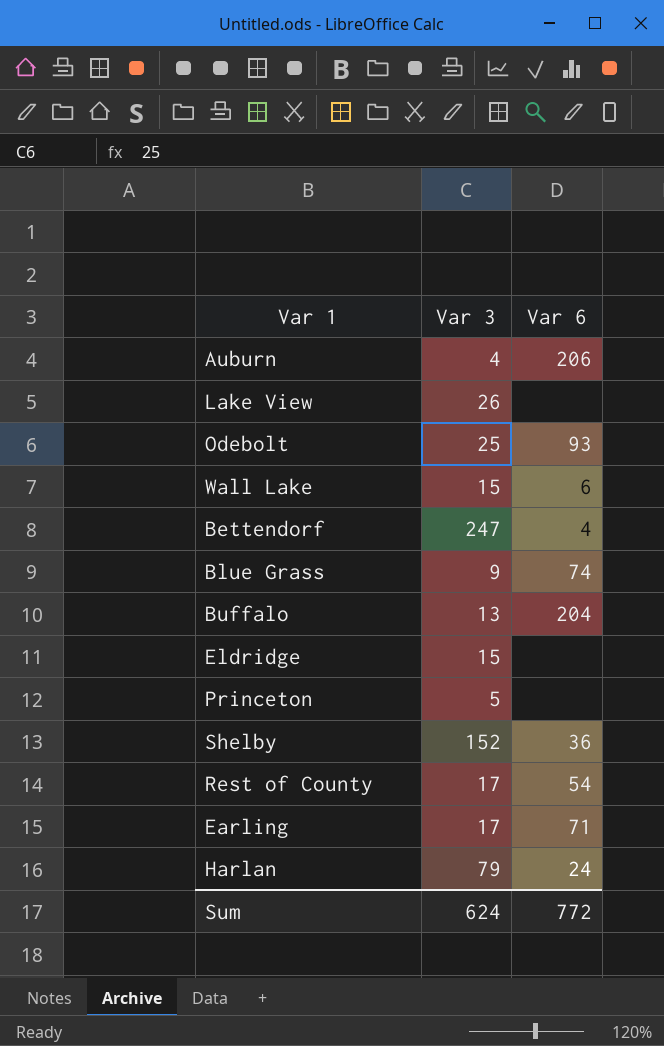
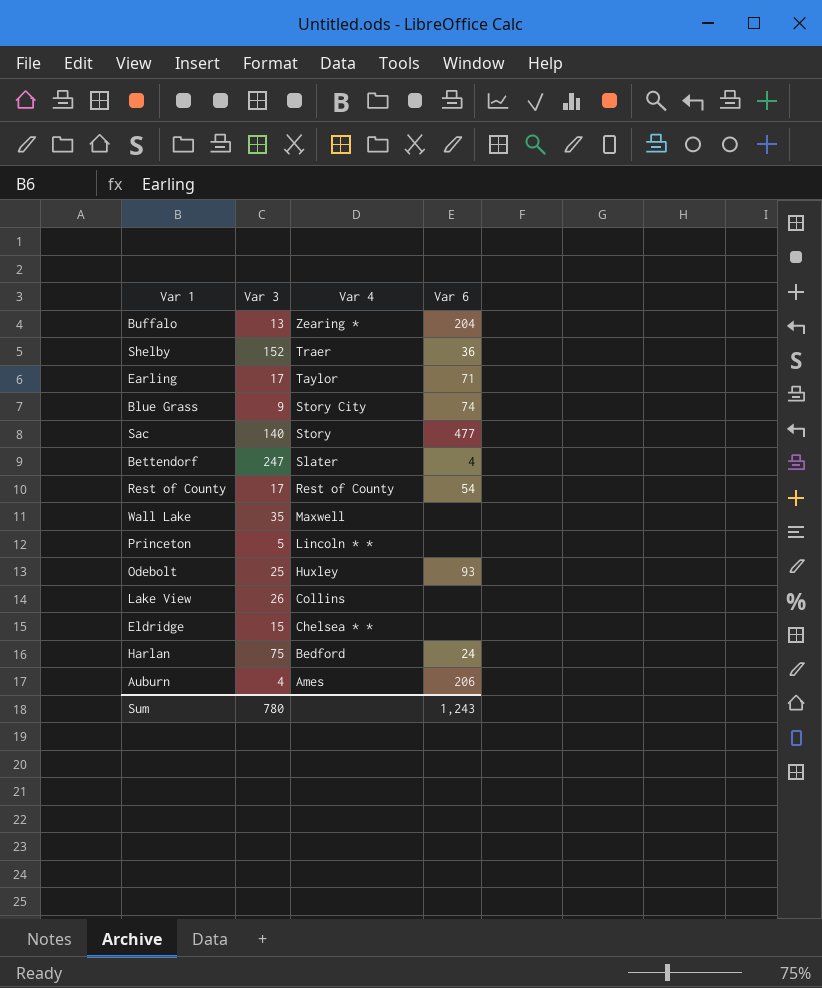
row order: none -> Var 4 descending
column Var 4 | position: none -> 3
row Sac: none -> 140 | Story | 477
Wall Lake | Var 3: 15 -> 35
Wall Lake | Var 6: 6 -> none
Harlan | Var 3: 79 -> 75
Sum | Var 3: 624 -> 780
Sum | Var 6: 772 -> 1,243

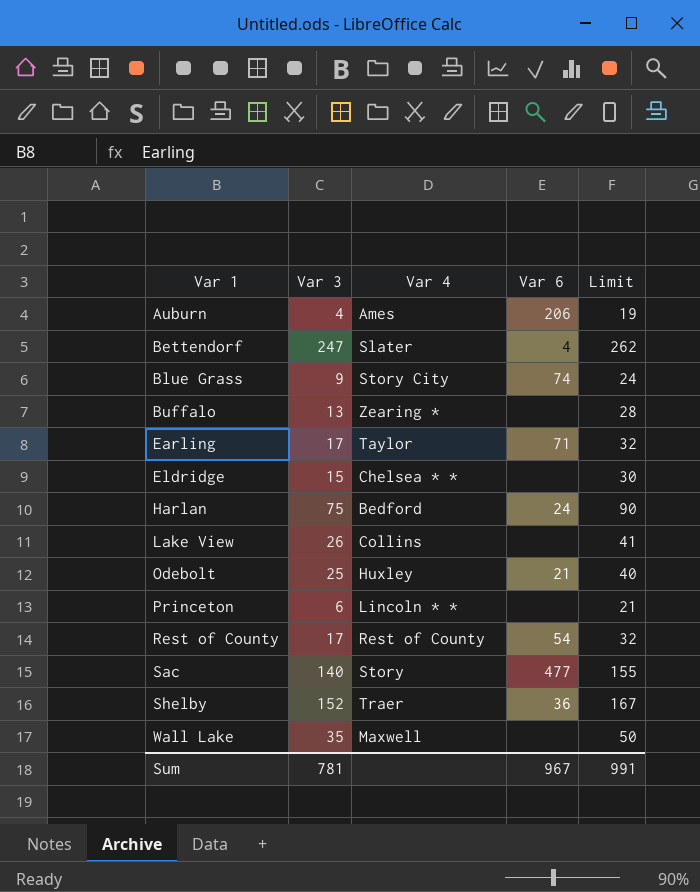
row order: Var 4 descending -> Var 1 ascending
column Limit | formula: none -> [Var 3] + 15
Buffalo | Var 6: 204 -> none
Odebolt | Var 6: 93 -> 21
Princeton | Var 3: 5 -> 6
Sum | Var 3: 780 -> 781
Sum | Var 6: 1,243 -> 967

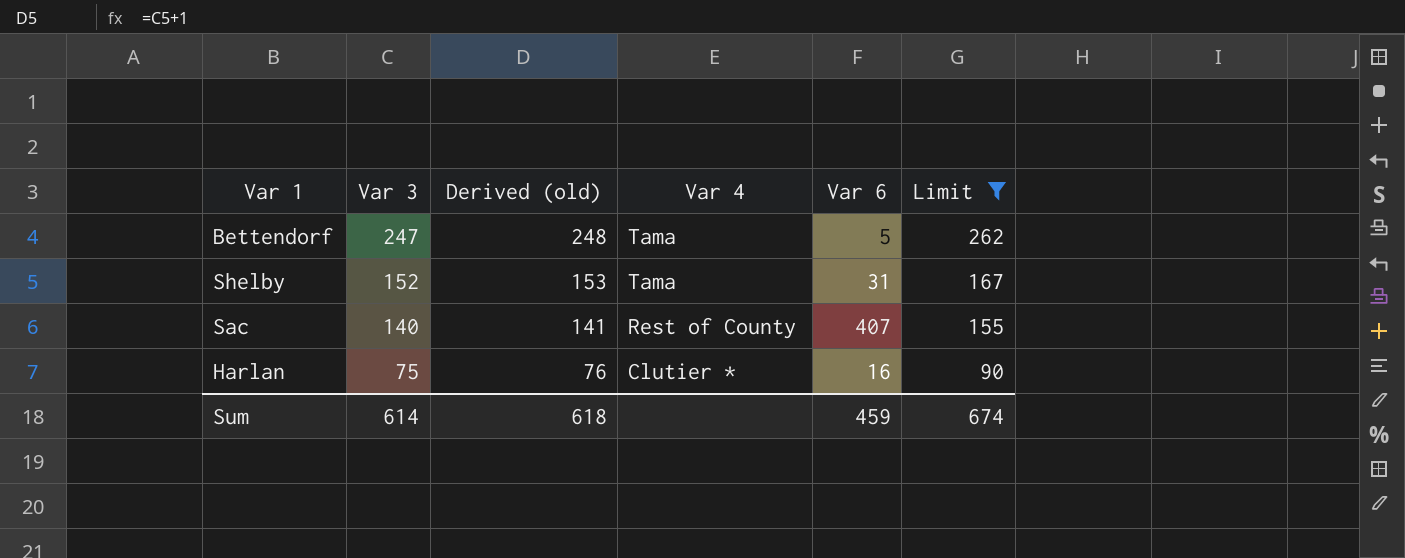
filter: none -> Limit >= 90
row order: Var 1 ascending -> Var 3 descending
column Derived (old) | formula: none -> [Var 3] + 1
Bettendorf | Var 4: Slater -> Tama
Bettendorf | Var 6: 4 -> 5
Shelby | Var 4: Traer -> Tama
Shelby | Var 6: 36 -> 31
Sac | Var 4: Story -> Rest of County
Sac | Var 6: 477 -> 407
Harlan | Var 4: Bedford -> Clutier *
Harlan | Var 6: 24 -> 16
Sum | Var 3: 781 -> 614
Sum | Var 6: 967 -> 459
Sum | Limit: 991 -> 674

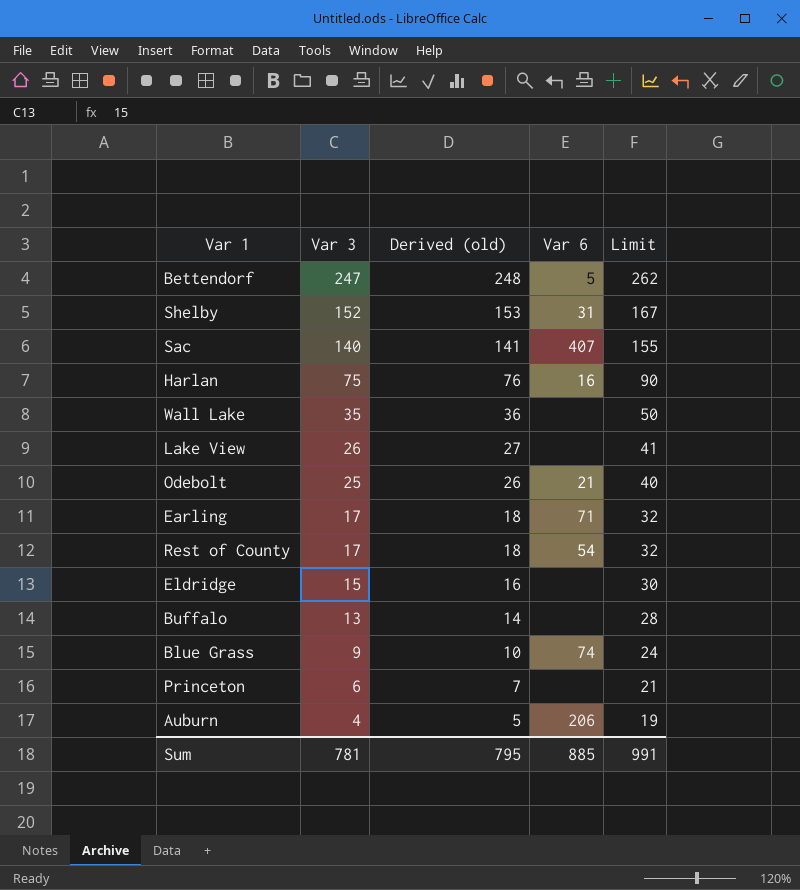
filter: Limit >= 90 -> none
column Var 4 | position: 4 -> none
Sum | Var 3: 614 -> 781
Sum | Derived (old): 618 -> 795
Sum | Var 6: 459 -> 885
Sum | Limit: 674 -> 991

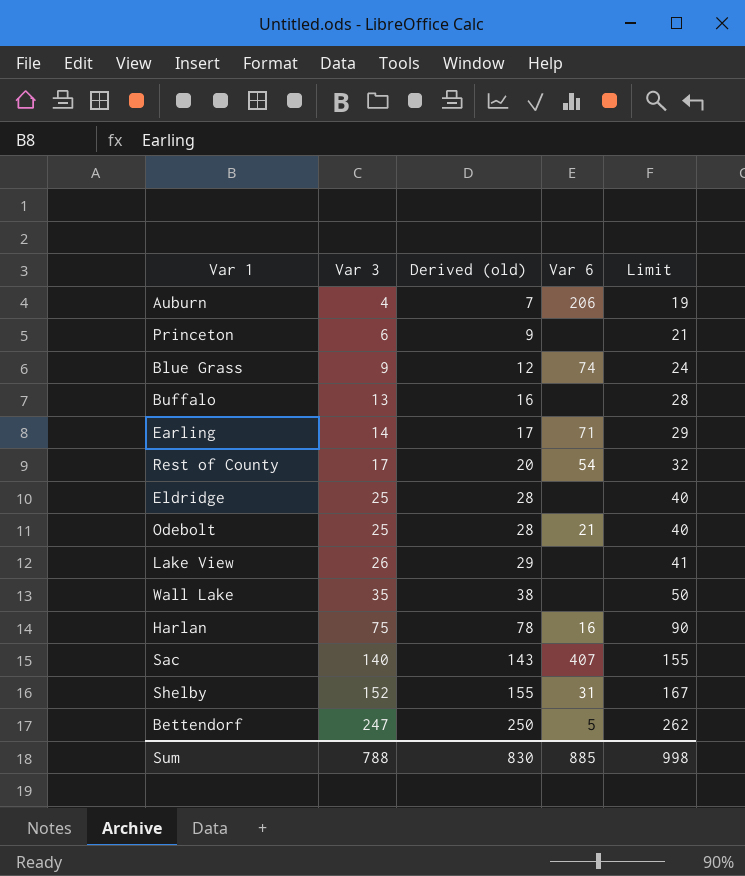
row order: Var 3 descending -> Var 3 ascending
column Derived (old) | formula: [Var 3] + 1 -> [Var 3] + 3
Earling | Var 3: 17 -> 14
Earling | Limit: 32 -> 29
Eldridge | Var 3: 15 -> 25
Eldridge | Limit: 30 -> 40
Sum | Var 3: 781 -> 788
Sum | Derived (old): 795 -> 830
Sum | Limit: 991 -> 998

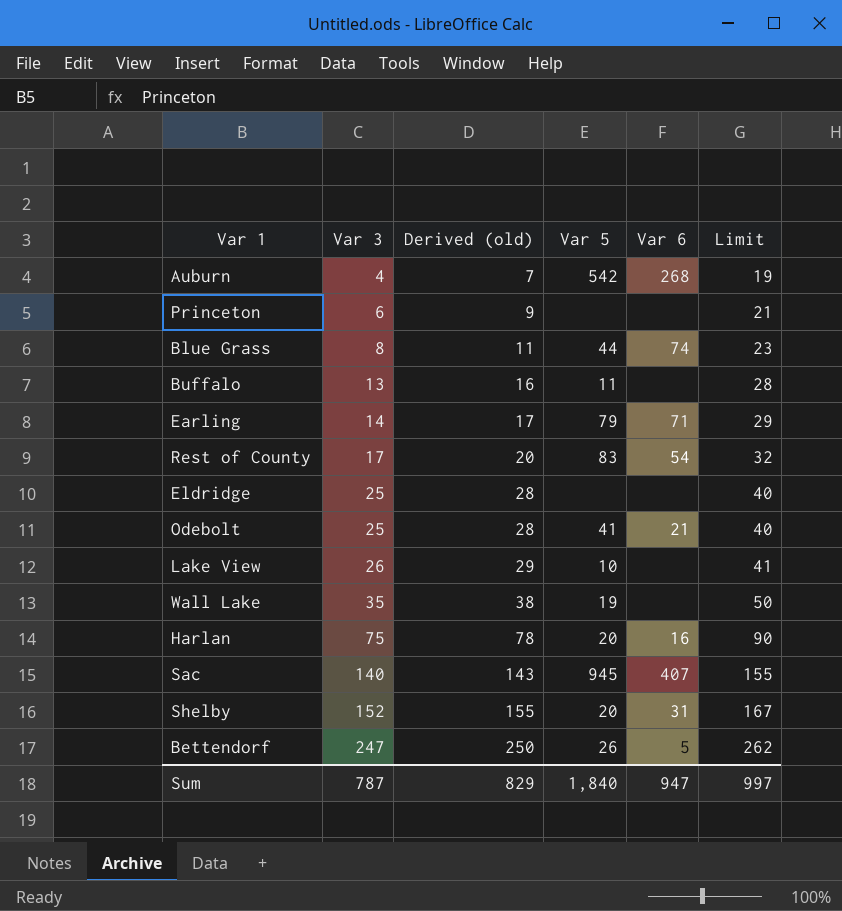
column Var 5 | position: none -> 4
Auburn | Var 6: 206 -> 268
Blue Grass | Var 3: 9 -> 8
Blue Grass | Derived (old): 12 -> 11
Blue Grass | Limit: 24 -> 23
Sum | Var 3: 788 -> 787
Sum | Derived (old): 830 -> 829
Sum | Var 6: 885 -> 947
Sum | Limit: 998 -> 997

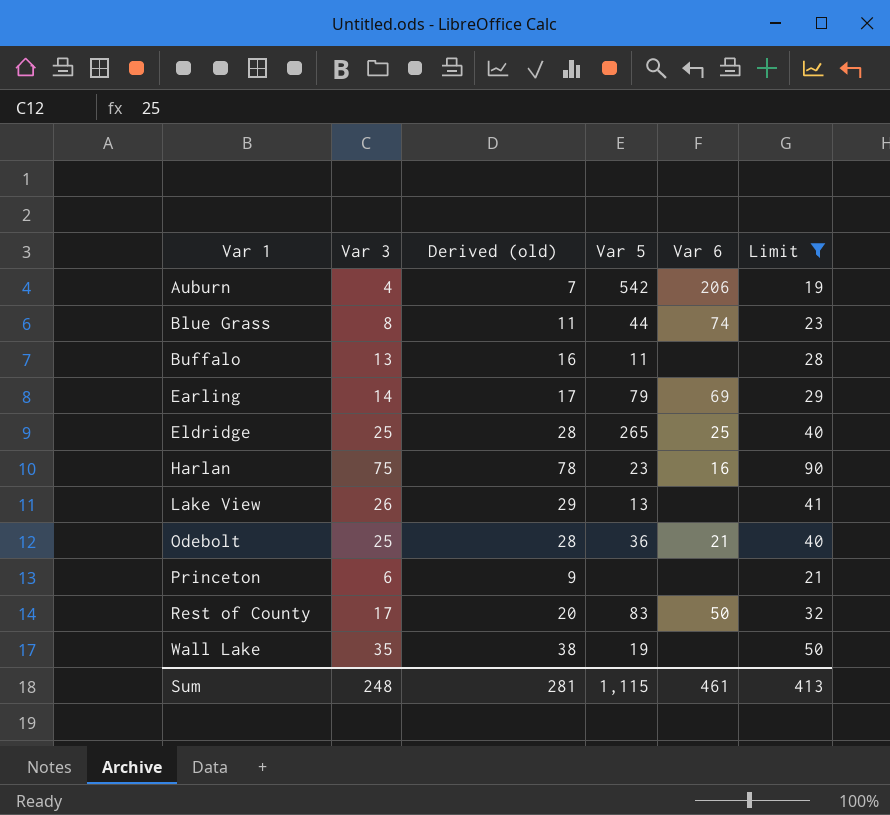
filter: none -> Limit <= 90
row order: Var 3 ascending -> Var 1 ascending
Auburn | Var 6: 268 -> 206
Earling | Var 6: 71 -> 69
Eldridge | Var 5: none -> 265
Eldridge | Var 6: none -> 25
Harlan | Var 5: 20 -> 23
Lake View | Var 5: 10 -> 13
Odebolt | Var 5: 41 -> 36
Rest of County | Var 6: 54 -> 50
Sum | Var 3: 787 -> 248
Sum | Derived (old): 829 -> 281
Sum | Var 5: 1,840 -> 1,115
Sum | Var 6: 947 -> 461
Sum | Limit: 997 -> 413

